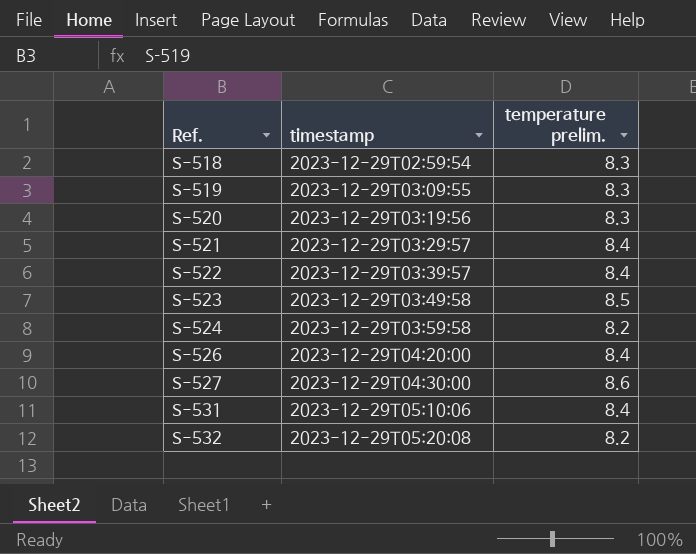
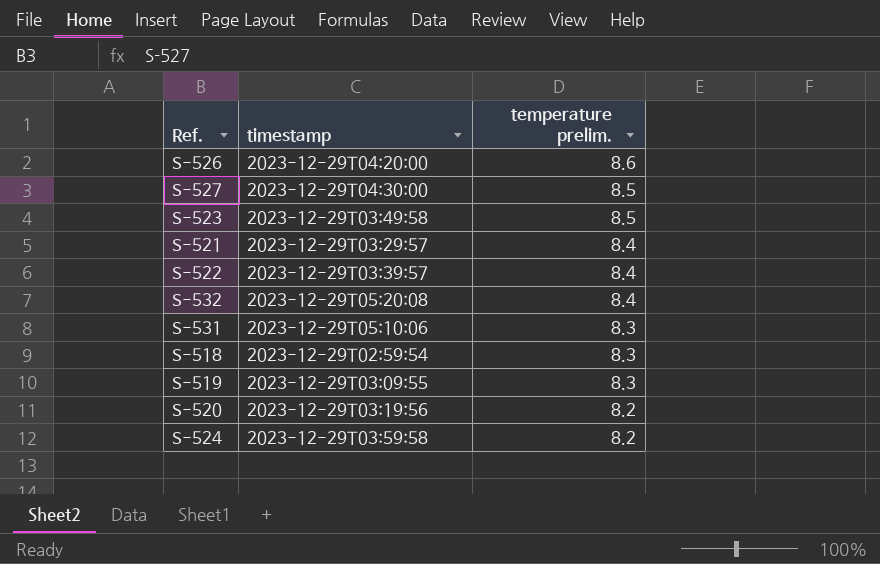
row order: Ref. ascending -> temperature prelim. descending
S-526 | temperature prelim.: 8.4 -> 8.6
S-527 | temperature prelim.: 8.6 -> 8.5
S-532 | temperature prelim.: 8.2 -> 8.4
S-531 | temperature prelim.: 8.4 -> 8.3
S-520 | temperature prelim.: 8.3 -> 8.2

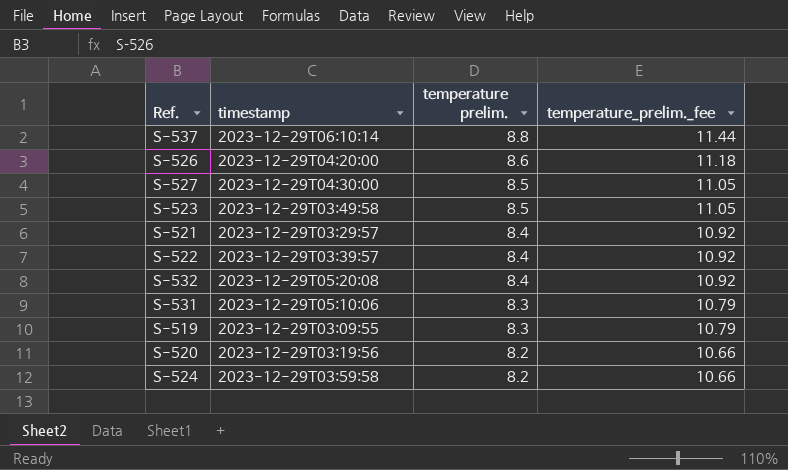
column temperature_prelim._fee | formula: none -> [temperature prelim.] * 1.3
row S-518: 2023-12-29T02:59:54 | 8.3 -> none
row S-537: none -> 2023-12-29T06:10:14 | 8.8 | 11.44

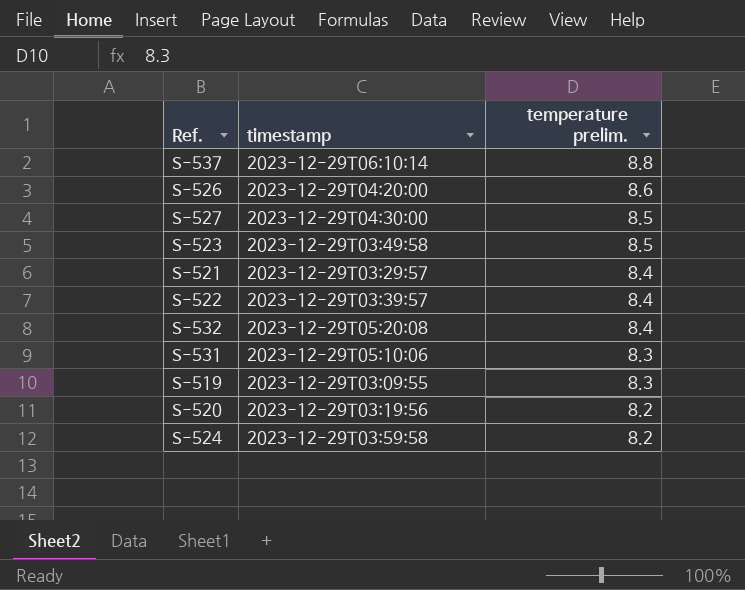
column temperature_prelim._fee | formula: [temperature prelim.] * 1.3 -> none

